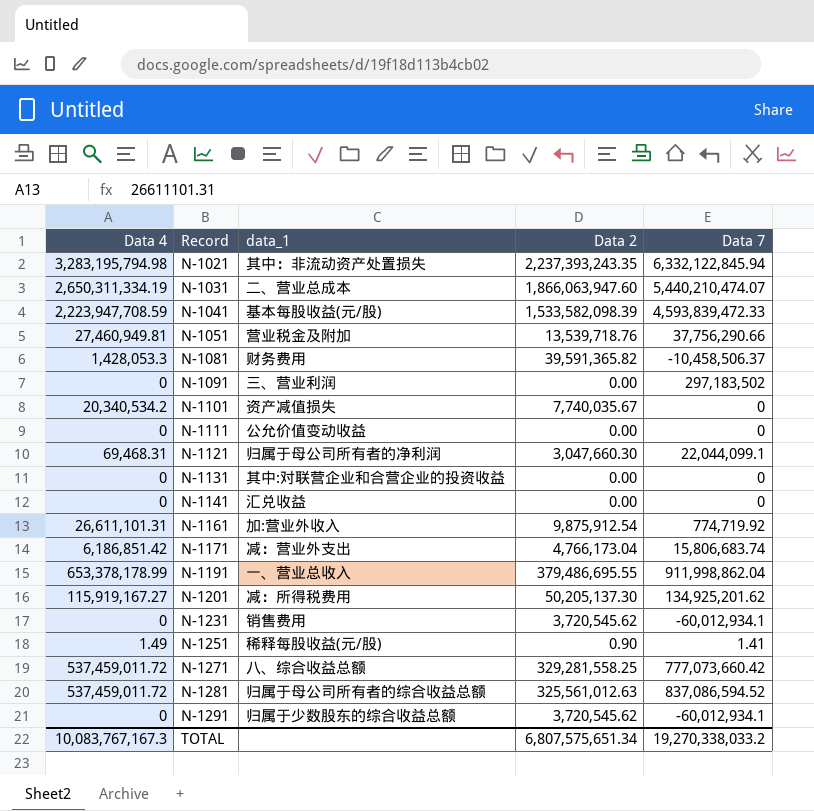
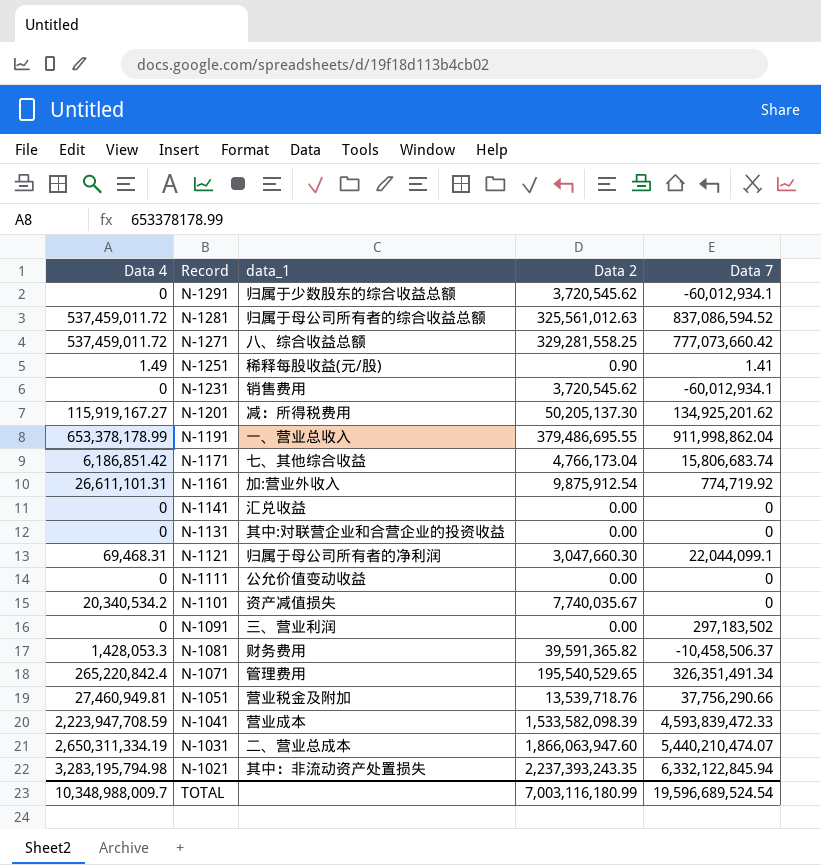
row order: Record ascending -> Record descending
N-1171 | data_1: 减：营业外支出 -> 七、其他综合收益
row N-1071: none -> 265,220,842.4 | 管理费用 | 195,540,529.65 | 326,351,491.34
N-1041 | data_1: 基本每股收益(元/股) -> 营业成本
TOTAL | Data 4: 10,083,767,167.3 -> 10,348,988,009.7
TOTAL | Data 2: 6,807,575,651.34 -> 7,003,116,180.99
TOTAL | Data 7: 19,270,338,033.2 -> 19,596,689,524.54

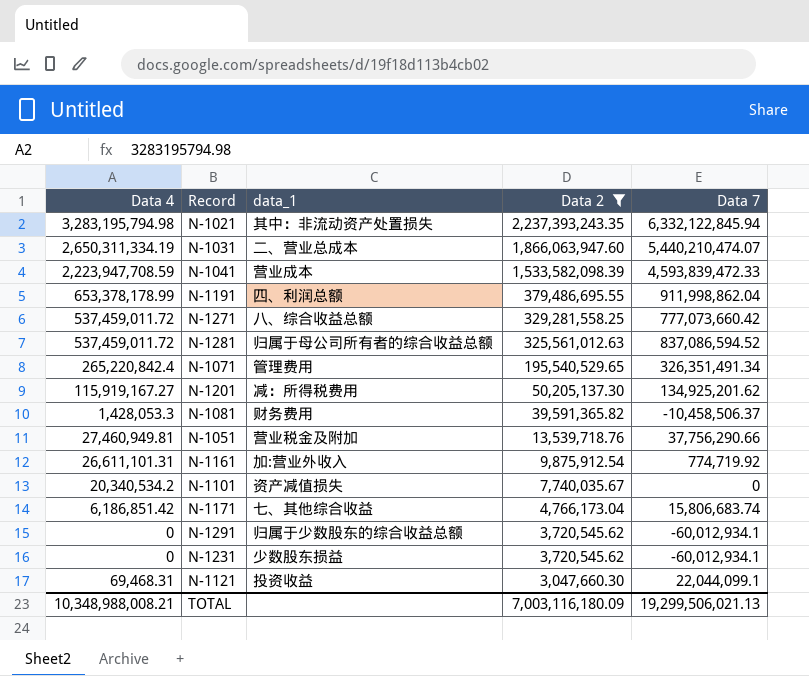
filter: none -> Data 2 >= 3,047,660.30
row order: Record descending -> Data 2 descending
N-1191 | data_1: 一、营业总收入 -> 四、利润总额
N-1231 | data_1: 销售费用 -> 少数股东损益
N-1121 | data_1: 归属于母公司所有者的净利润 -> 投资收益
TOTAL | Data 4: 10,348,988,009.7 -> 10,348,988,008.21
TOTAL | Data 2: 7,003,116,180.99 -> 7,003,116,180.09
TOTAL | Data 7: 19,596,689,524.54 -> 19,299,506,021.13

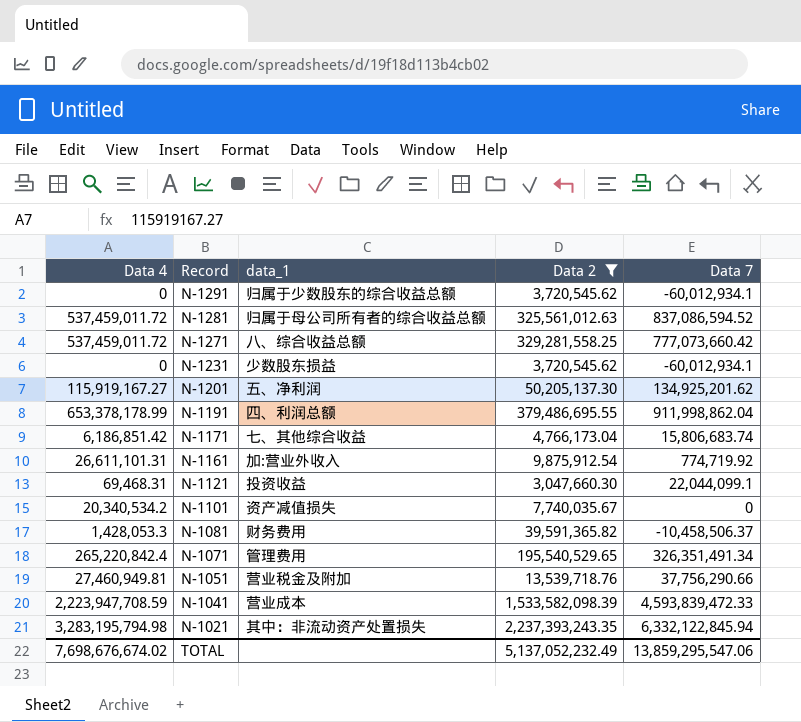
row order: Data 2 descending -> Record descending
row N-1031: 2,650,311,334.19 | 二、营业总成本 | 1,866,063,947.60 | 5,440,210,474.07 -> none
N-1201 | data_1: 减：所得税费用 -> 五、净利润
TOTAL | Data 4: 10,348,988,008.21 -> 7,698,676,674.02
TOTAL | Data 2: 7,003,116,180.09 -> 5,137,052,232.49
TOTAL | Data 7: 19,299,506,021.13 -> 13,859,295,547.06

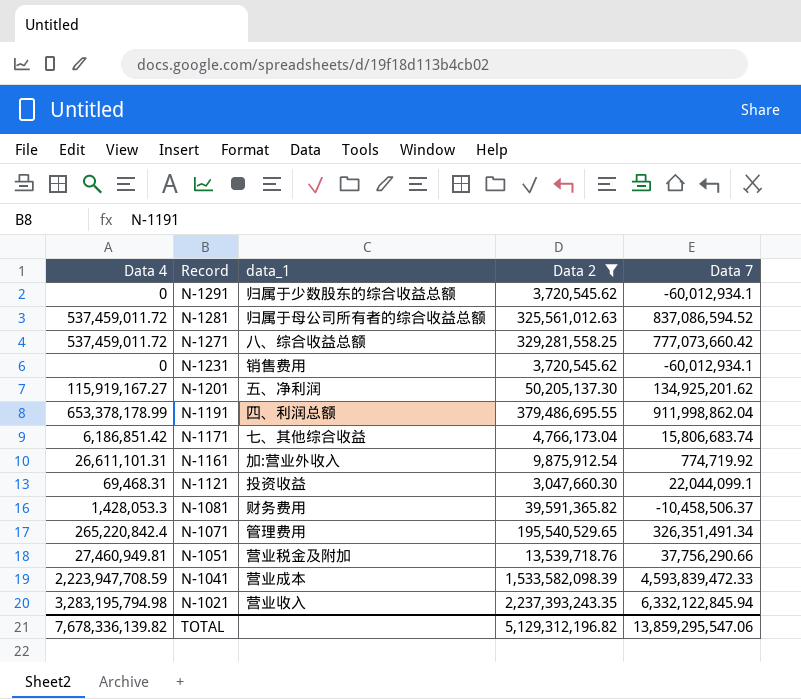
row N-1101: 20,340,534.2 | 资产减值损失 | 7,740,035.67 | 0 -> none
N-1231 | data_1: 少数股东损益 -> 销售费用
N-1021 | data_1: 其中：非流动资产处置损失 -> 营业收入
TOTAL | Data 4: 7,698,676,674.02 -> 7,678,336,139.82
TOTAL | Data 2: 5,137,052,232.49 -> 5,129,312,196.82

